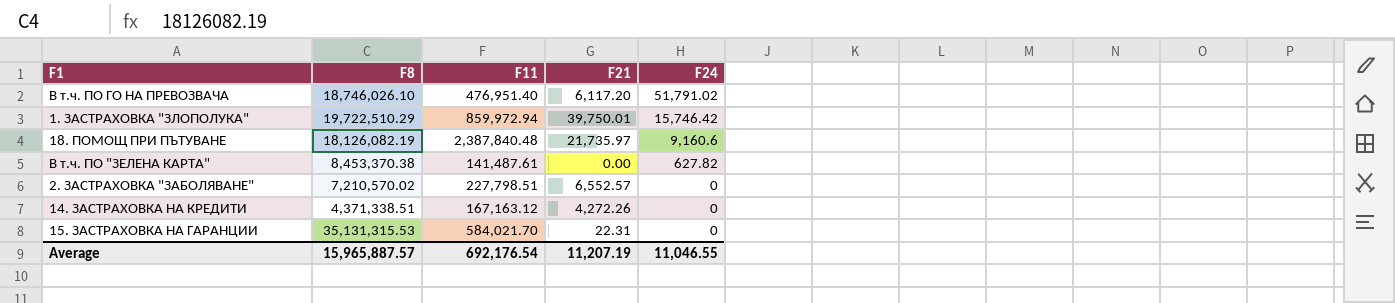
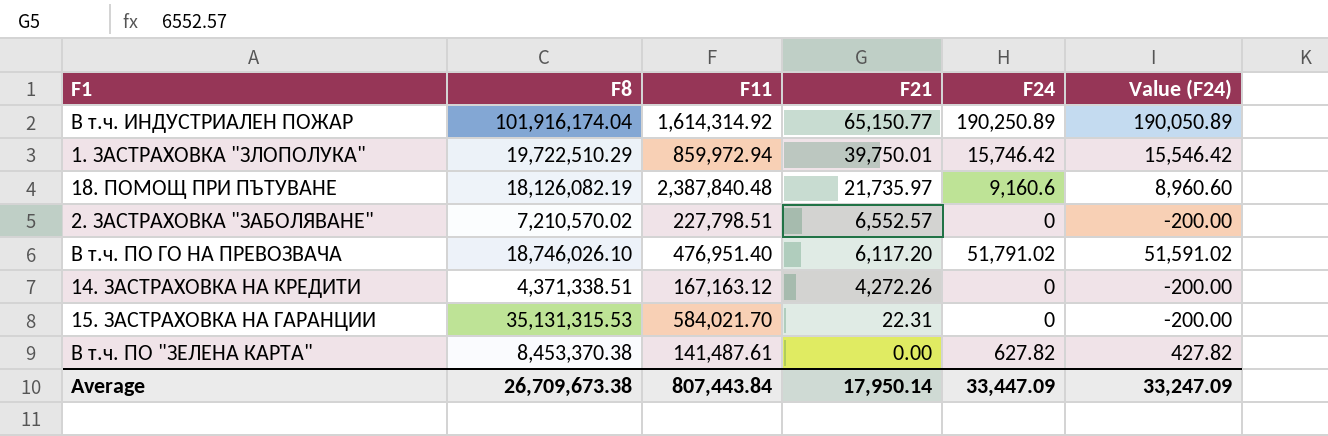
row order: F24 descending -> F21 descending
column Value (F24) | formula: none -> [F24] - 200
row В т.ч. ИНДУСТРИАЛЕН ПОЖАР: none -> 101,916,174.04 | 1,614,314.92 | 65,150.77 | 190,250.89 | 190,050.89
Average | F8: 15,965,887.57 -> 26,709,673.38
Average | F11: 692,176.54 -> 807,443.84
Average | F21: 11,207.19 -> 17,950.14
Average | F24: 11,046.55 -> 33,447.09

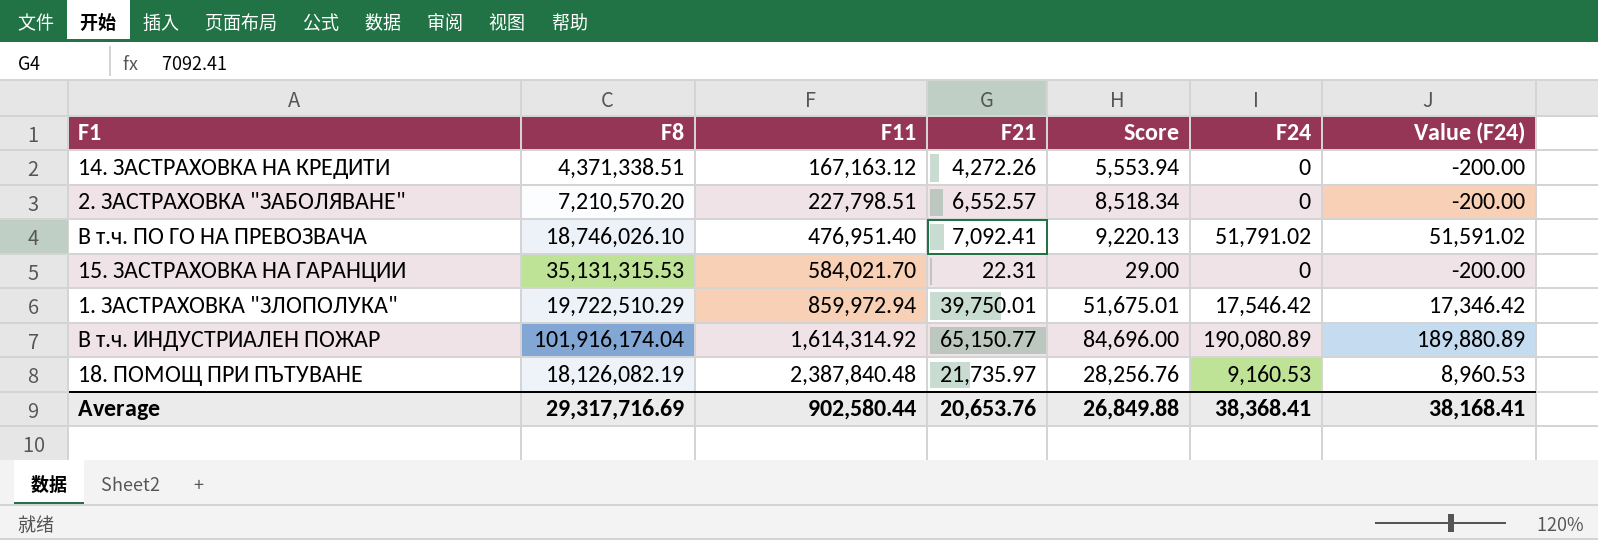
row order: F21 descending -> F11 ascending
column Score | formula: none -> [F21] * 1.3
row В т.ч. ПО "ЗЕЛЕНА КАРТА": 8,453,370.38 | 141,487.61 | 0.00 | 627.82 | 427.82 -> none
2. ЗАСТРАХОВКА "ЗАБОЛЯВАНЕ" | F8: 7,210,570.02 -> 7,210,570.20
В т.ч. ПО ГО НА ПРЕВОЗВАЧА | F21: 6,117.20 -> 7,092.41
1. ЗАСТРАХОВКА "ЗЛОПОЛУКА" | F24: 15,746.42 -> 17,546.42
1. ЗАСТРАХОВКА "ЗЛОПОЛУКА" | Value (F24): 15,546.42 -> 17,346.42
В т.ч. ИНДУСТРИАЛЕН ПОЖАР | F24: 190,250.89 -> 190,080.89
В т.ч. ИНДУСТРИАЛЕН ПОЖАР | Value (F24): 190,050.89 -> 189,880.89
18. ПОМОЩ ПРИ ПЪТУВАНЕ | F24: 9,160.6 -> 9,160.53
18. ПОМОЩ ПРИ ПЪТУВАНЕ | Value (F24): 8,960.60 -> 8,960.53
Average | F8: 26,709,673.38 -> 29,317,716.69
Average | F11: 807,443.84 -> 902,580.44
Average | F21: 17,950.14 -> 20,653.76
Average | F24: 33,447.09 -> 38,368.41
Average | Value (F24): 33,247.09 -> 38,168.41

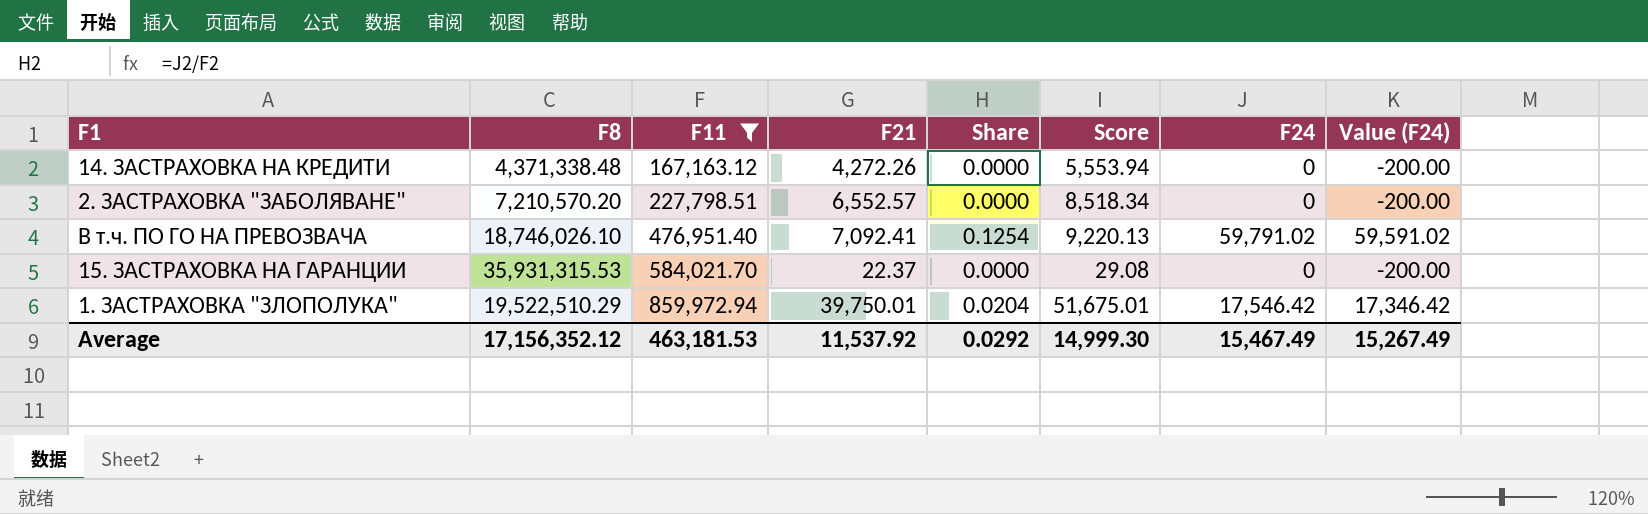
filter: none -> F11 <= 859,972.94
column Share | formula: none -> [F24] / [F11]
14. ЗАСТРАХОВКА НА КРЕДИТИ | F8: 4,371,338.51 -> 4,371,338.48
В т.ч. ПО ГО НА ПРЕВОЗВАЧА | F24: 51,791.02 -> 59,791.02
В т.ч. ПО ГО НА ПРЕВОЗВАЧА | Value (F24): 51,591.02 -> 59,591.02
15. ЗАСТРАХОВКА НА ГАРАНЦИИ | F8: 35,131,315.53 -> 35,931,315.53
15. ЗАСТРАХОВКА НА ГАРАНЦИИ | F21: 22.31 -> 22.37
15. ЗАСТРАХОВКА НА ГАРАНЦИИ | Score: 29.00 -> 29.08
1. ЗАСТРАХОВКА "ЗЛОПОЛУКА" | F8: 19,722,510.29 -> 19,522,510.29
Average | F8: 29,317,716.69 -> 17,156,352.12
Average | F11: 902,580.44 -> 463,181.53
Average | F21: 20,653.76 -> 11,537.92
Average | Score: 26,849.88 -> 14,999.30
Average | F24: 38,368.41 -> 15,467.49
Average | Value (F24): 38,168.41 -> 15,267.49

